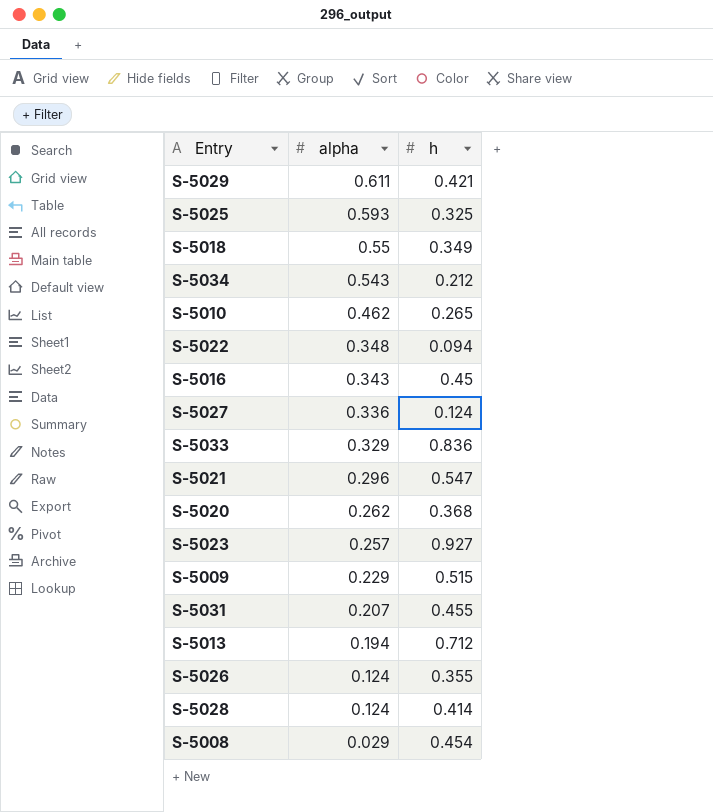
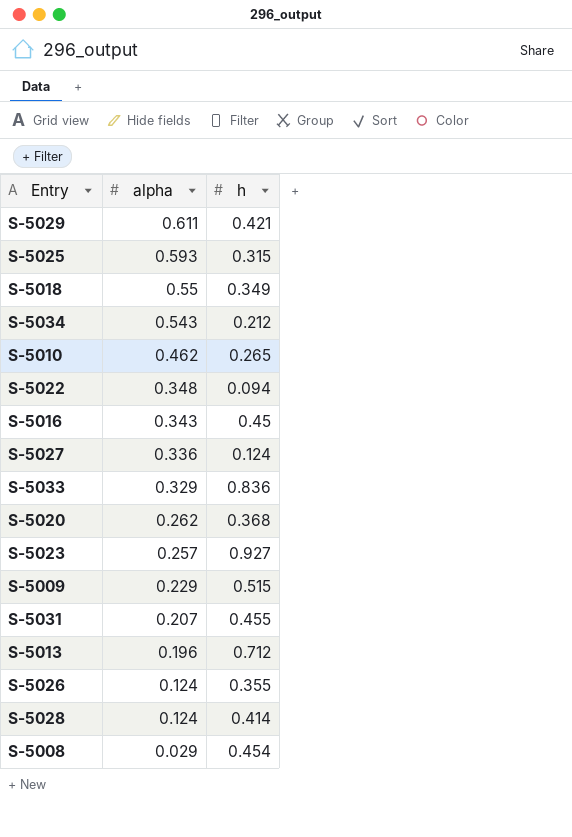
row S-5021: 0.296 | 0.547 -> none
S-5025 | h: 0.325 -> 0.315
S-5013 | alpha: 0.194 -> 0.196

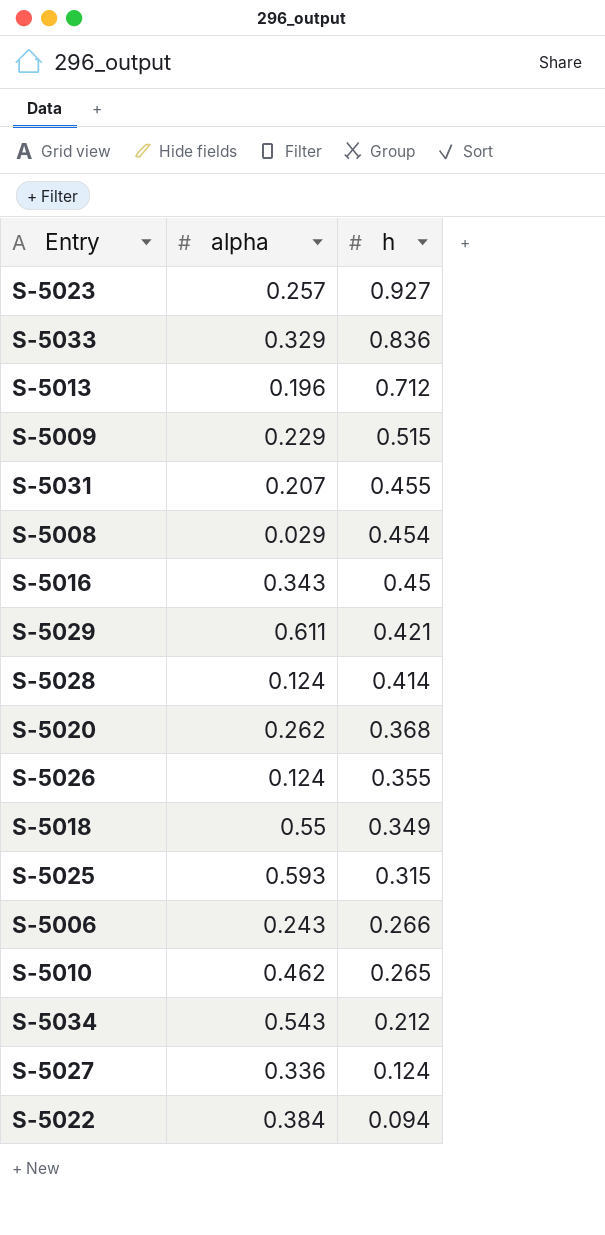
row order: alpha descending -> h descending
row S-5006: none -> 0.243 | 0.266
S-5022 | alpha: 0.348 -> 0.384

